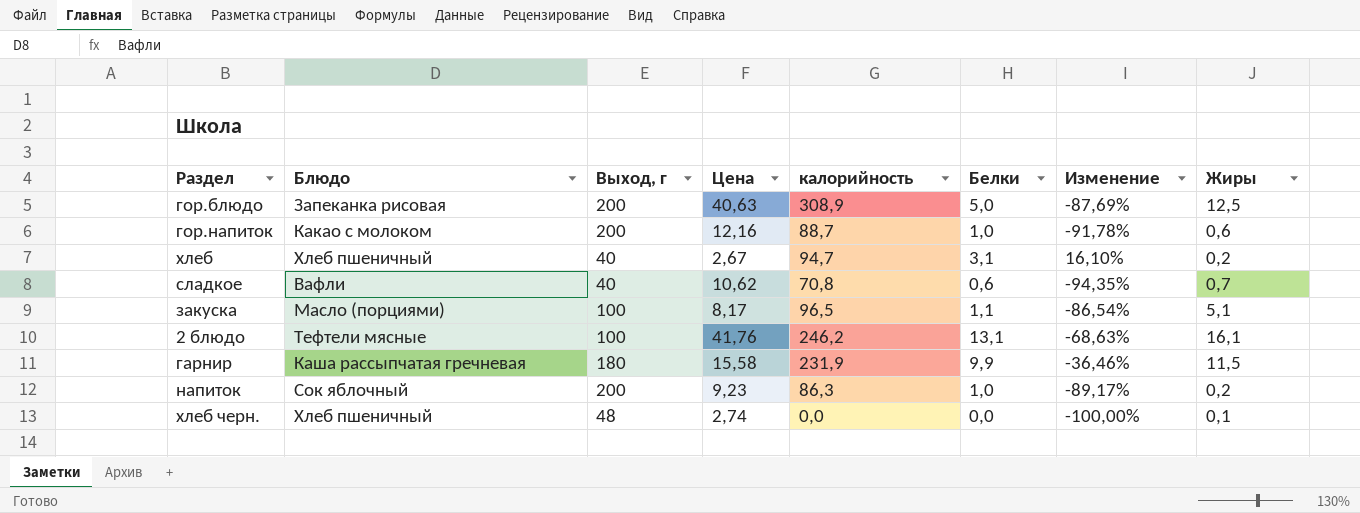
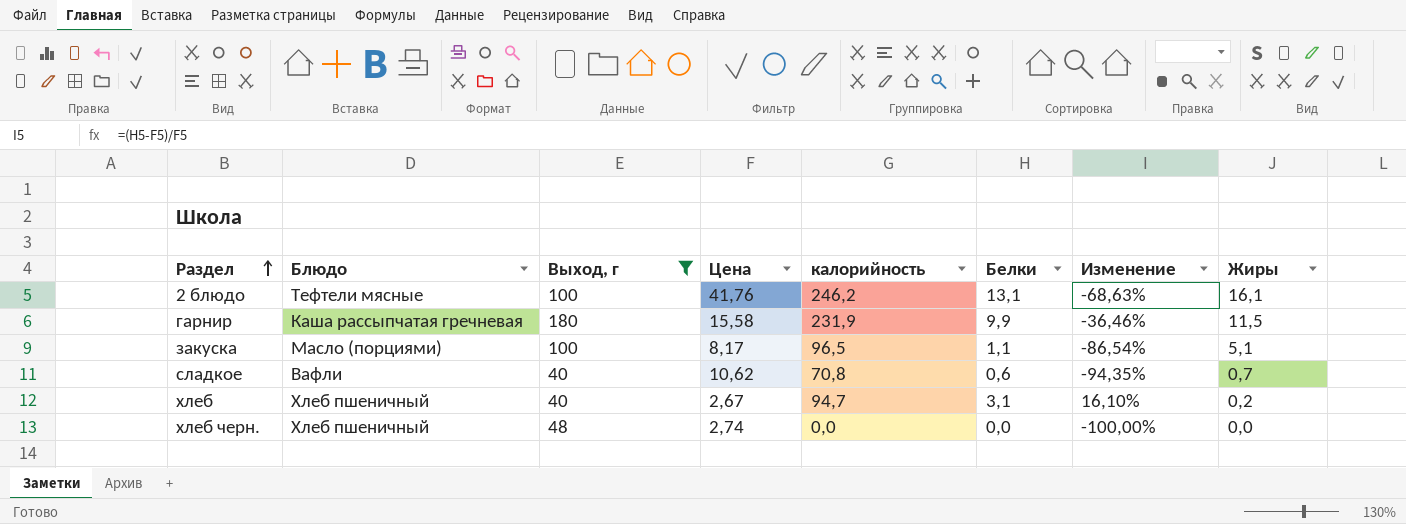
filter: none -> Выход, г != 200
row order: none -> Раздел ascending
хлеб черн. | Жиры: 0,1 -> 0,0

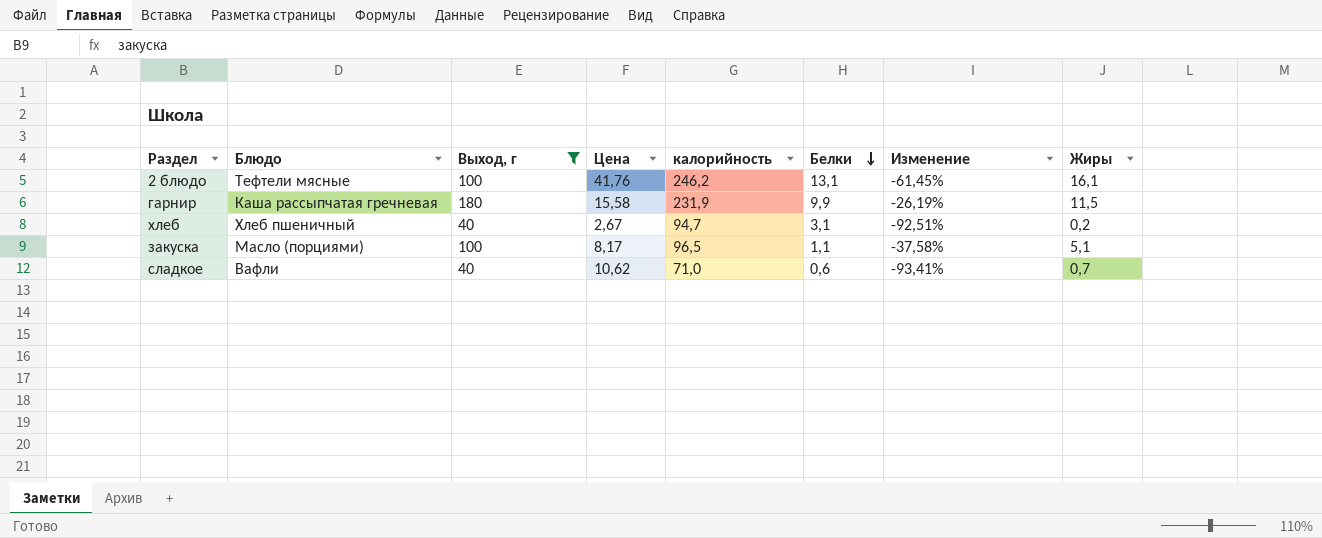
row order: Раздел ascending -> Белки descending
column Изменение | formula: ([Белки] - [Цена]) / [Цена] -> ([Жиры] - [Цена]) / [Цена]
row хлеб черн.: Хлеб пшеничный | 48 | 2,74 | 0,0 | 0,0 | -100,00% | 0,0 -> none
сладкое | калорийность: 70,8 -> 71,0

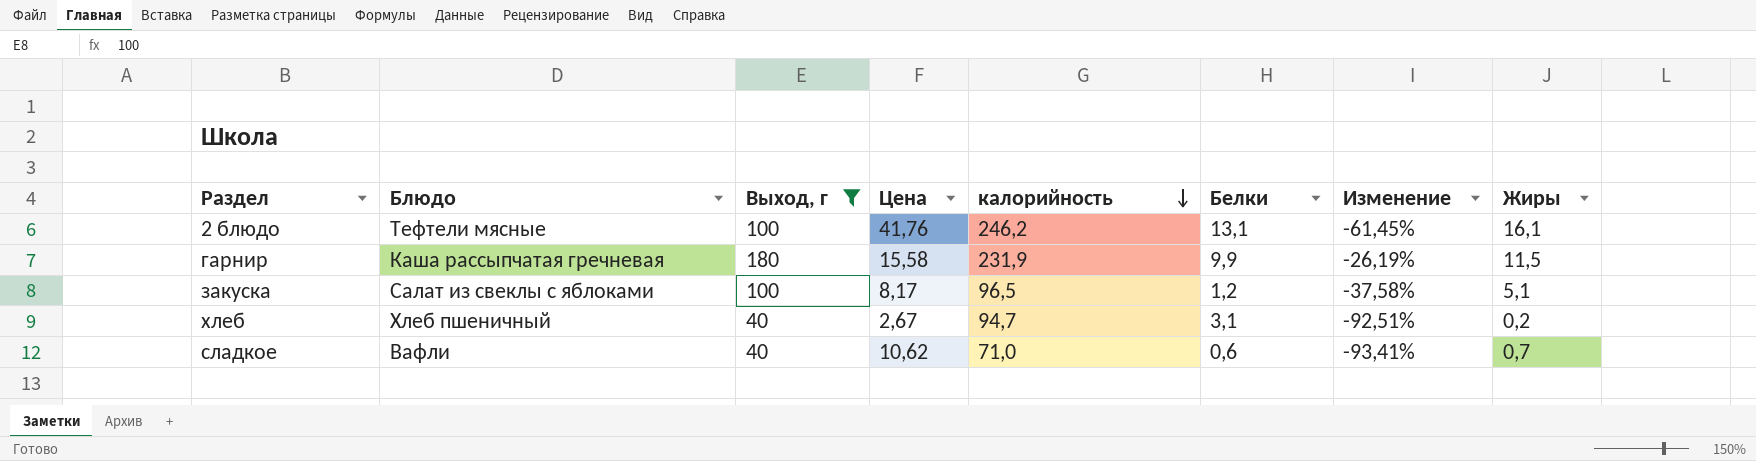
row order: Белки descending -> калорийность descending
закуска | Блюдо: Масло (порциями) -> Салат из свеклы с яблоками
закуска | Белки: 1,1 -> 1,2

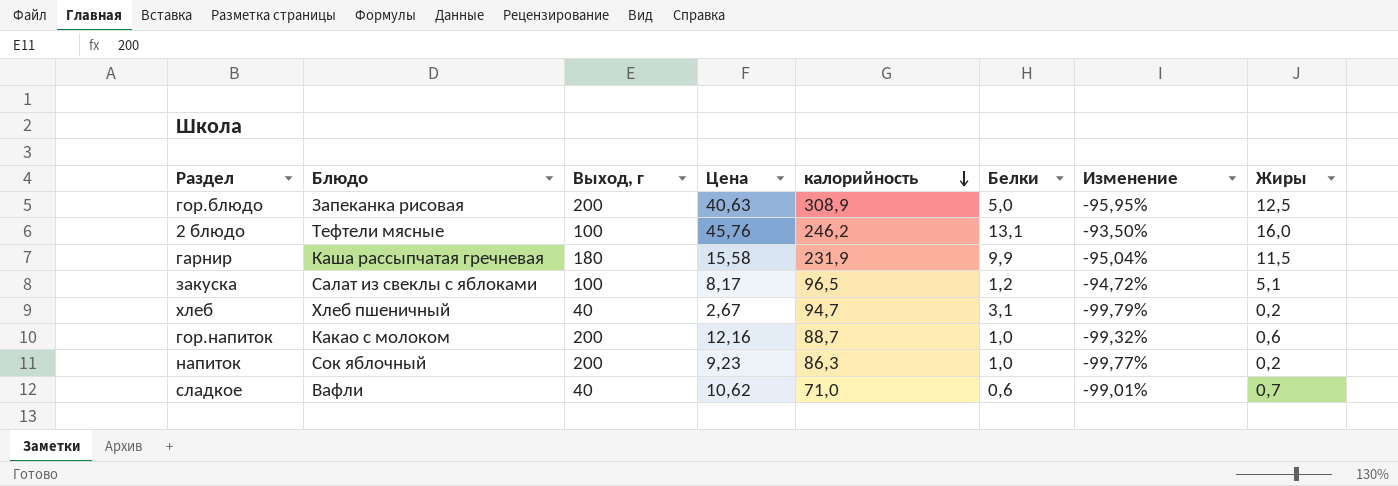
filter: Выход, г != 200 -> none
column Изменение | formula: ([Жиры] - [Цена]) / [Цена] -> ([Жиры] - [калорийность]) / [калорийность]
2 блюдо | Цена: 41,76 -> 45,76
2 блюдо | Жиры: 16,1 -> 16,0

